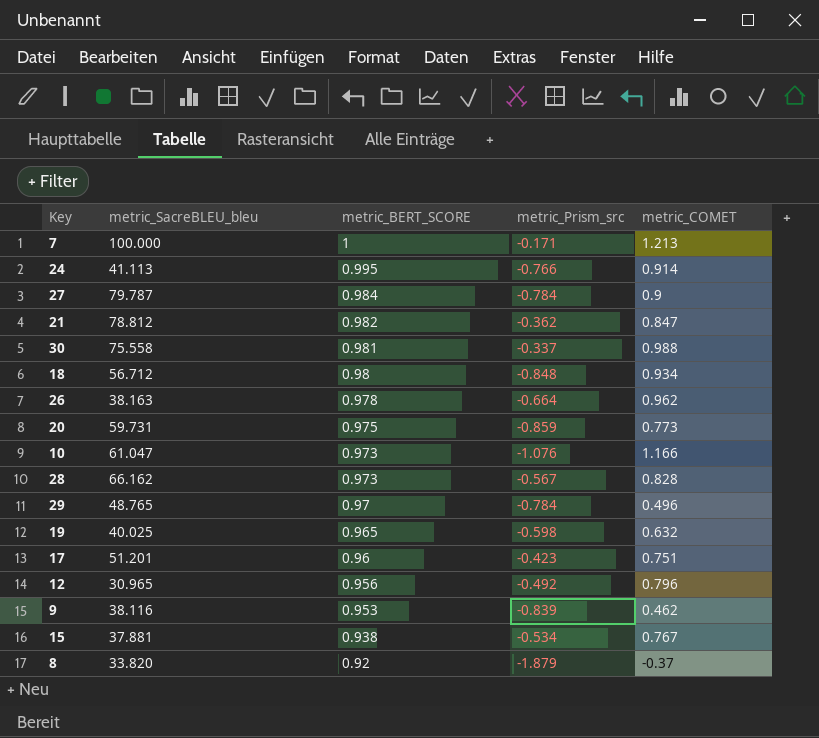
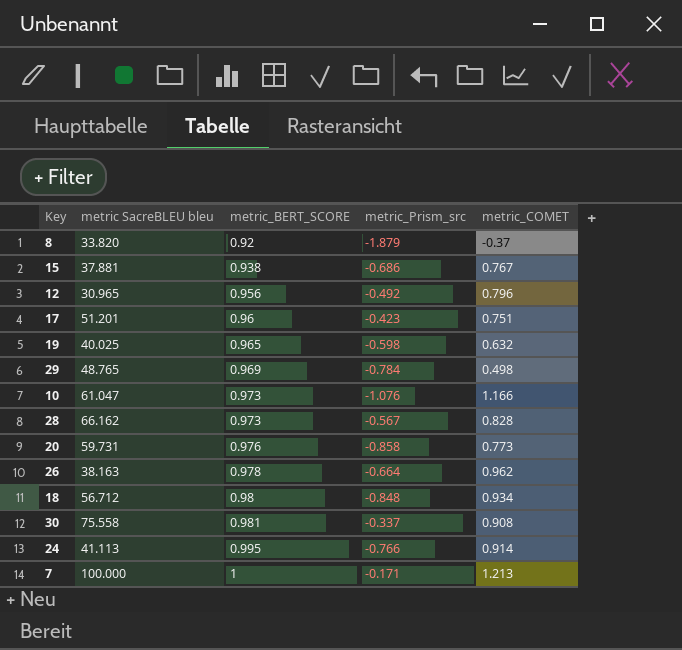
row order: metric_BERT_SCORE descending -> metric_BERT_SCORE ascending
column name: metric_SacreBLEU_bleu -> metric SacreBLEU bleu
row 27: 79.787 | 0.984 | -0.784 | 0.9 -> none
row 21: 78.812 | 0.982 | -0.362 | 0.847 -> none
row 9: 38.116 | 0.953 | -0.839 | 0.462 -> none
15 | metric_Prism_src: -0.534 -> -0.686
29 | metric_BERT_SCORE: 0.97 -> 0.969
29 | metric_COMET: 0.496 -> 0.498
20 | metric_BERT_SCORE: 0.975 -> 0.976
20 | metric_Prism_src: -0.859 -> -0.858
30 | metric_COMET: 0.988 -> 0.908

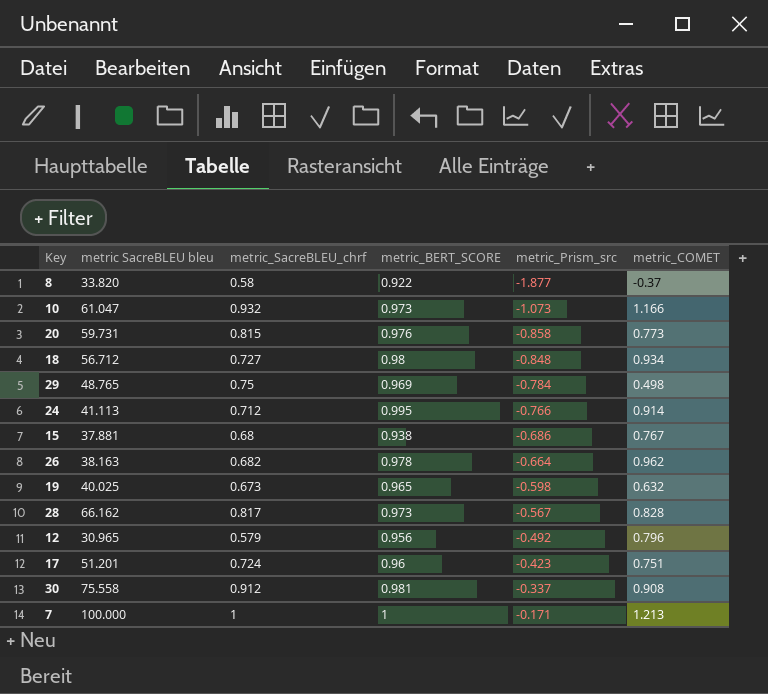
row order: metric_BERT_SCORE ascending -> metric_Prism_src ascending
column metric_SacreBLEU_chrf | position: none -> 3
8 | metric_BERT_SCORE: 0.92 -> 0.922
8 | metric_Prism_src: -1.879 -> -1.877
10 | metric_Prism_src: -1.076 -> -1.073

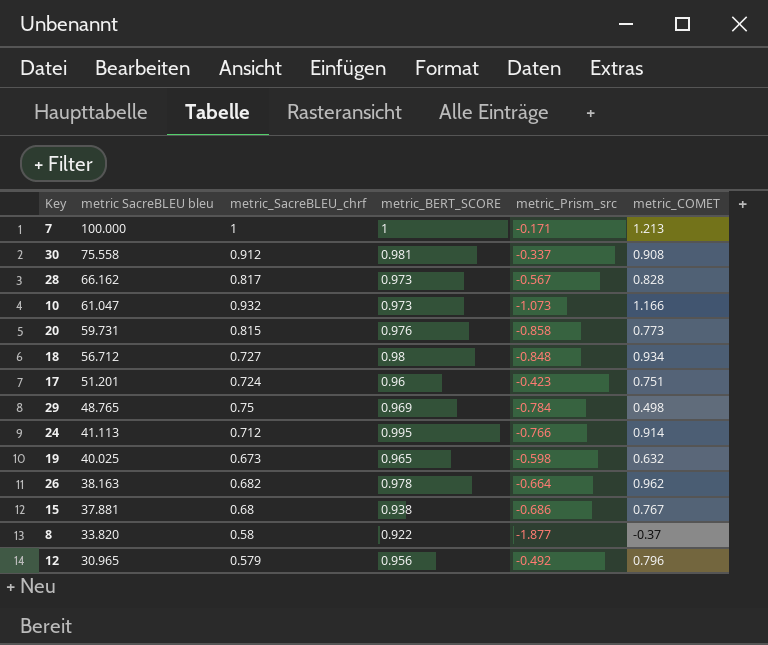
row order: metric_Prism_src ascending -> metric SacreBLEU bleu descending

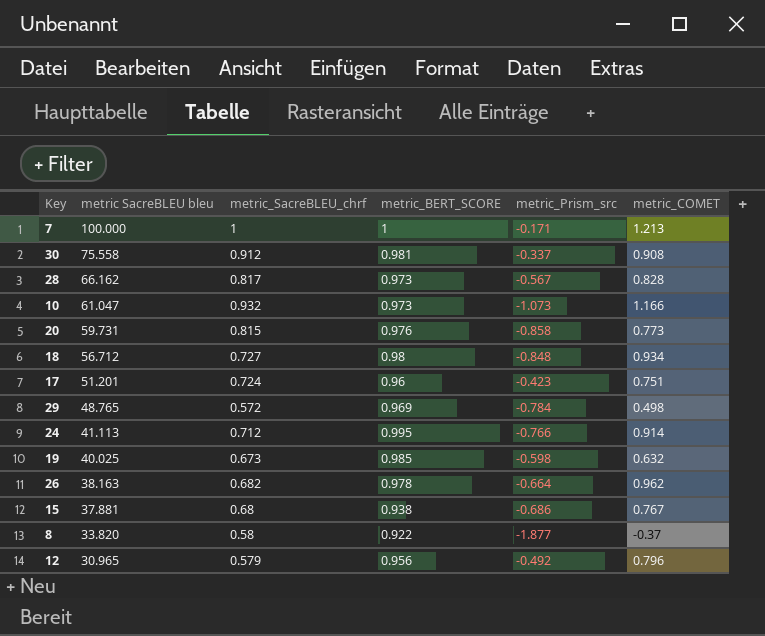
29 | metric_SacreBLEU_chrf: 0.75 -> 0.572
19 | metric_BERT_SCORE: 0.965 -> 0.985

